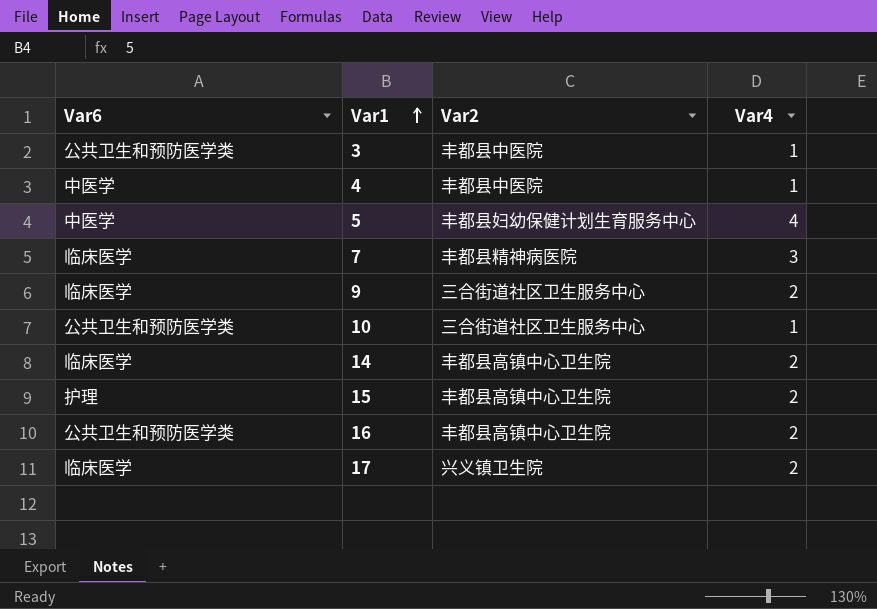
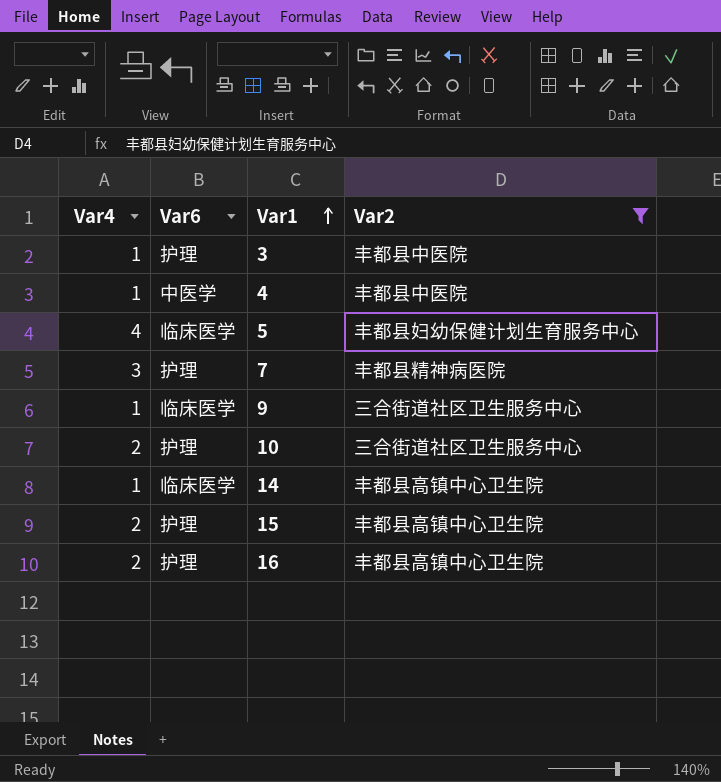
filter: none -> Var2 != 兴义镇卫生院
column Var4 | position: 4 -> 1
3 | Var6: 公共卫生和预防医学类 -> 护理
5 | Var6: 中医学 -> 临床医学
7 | Var6: 临床医学 -> 护理
9 | Var4: 2 -> 1
10 | Var4: 1 -> 2
10 | Var6: 公共卫生和预防医学类 -> 护理
14 | Var4: 2 -> 1
16 | Var6: 公共卫生和预防医学类 -> 护理

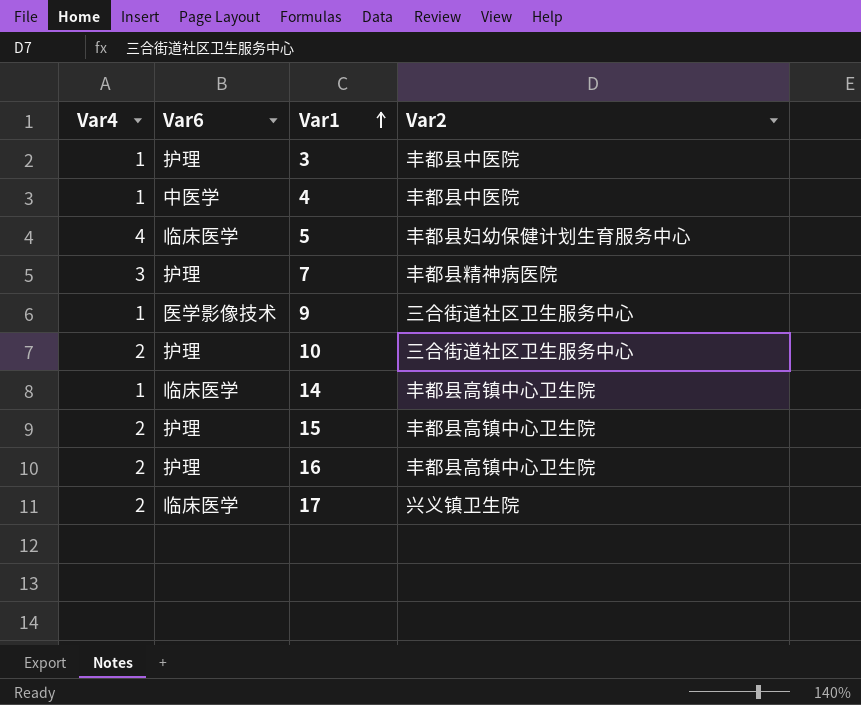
filter: Var2 != 兴义镇卫生院 -> none
9 | Var6: 临床医学 -> 医学影像技术

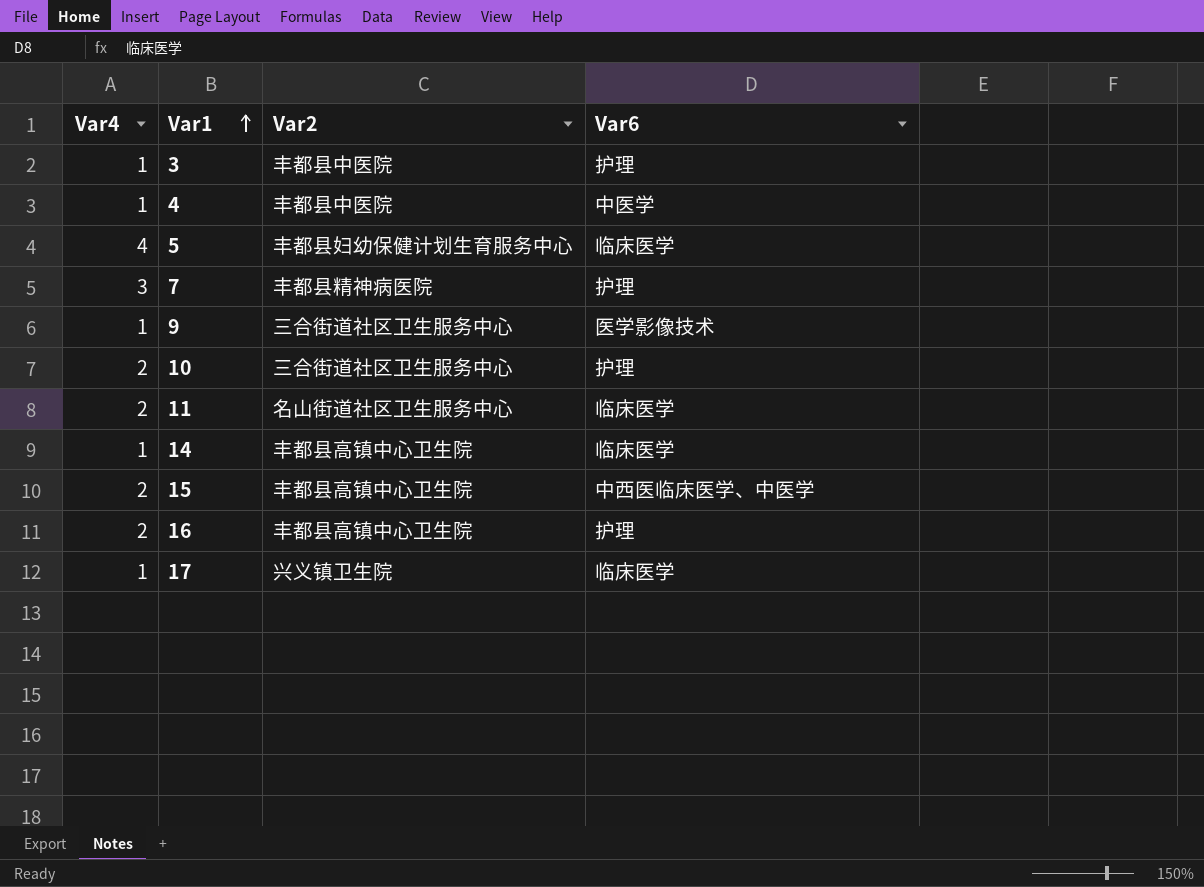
column Var6 | position: 2 -> 4
row 11: none -> 2 | 名山街道社区卫生服务中心 | 临床医学
15 | Var6: 护理 -> 中西医临床医学、中医学
17 | Var4: 2 -> 1

